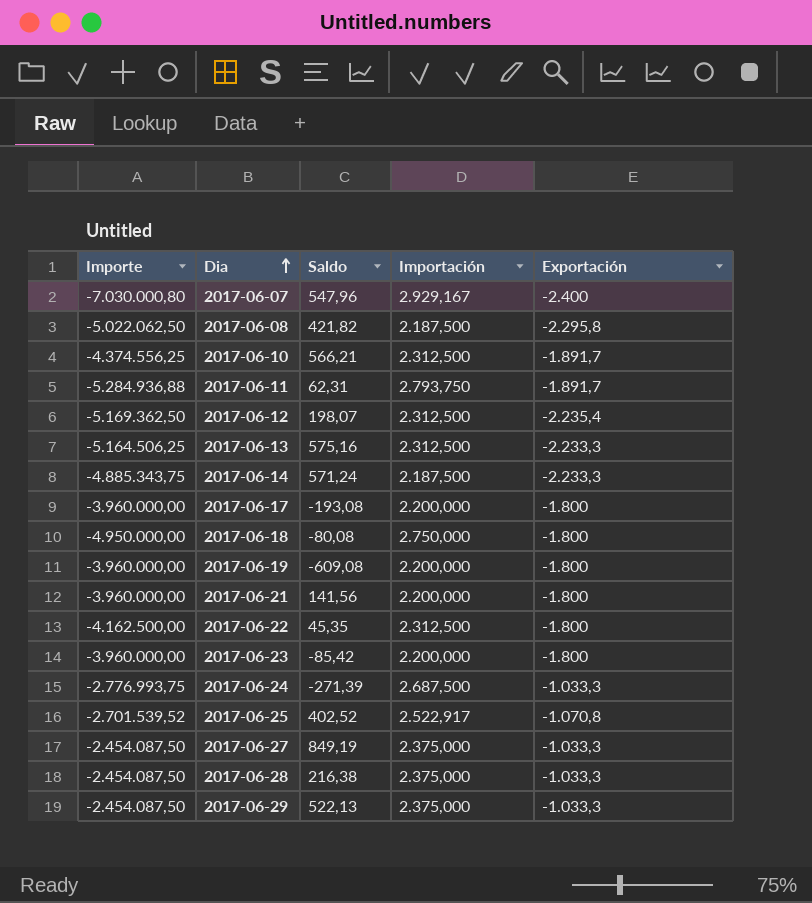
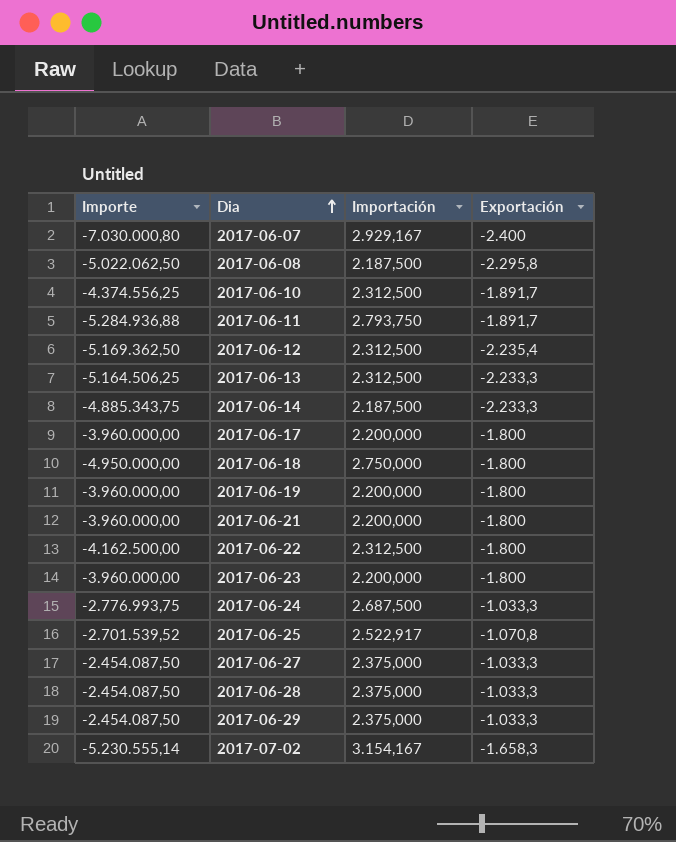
column Saldo | position: 3 -> none
row 2017-07-02: none -> -5.230.555,14 | 3.154,167 | -1.658,3

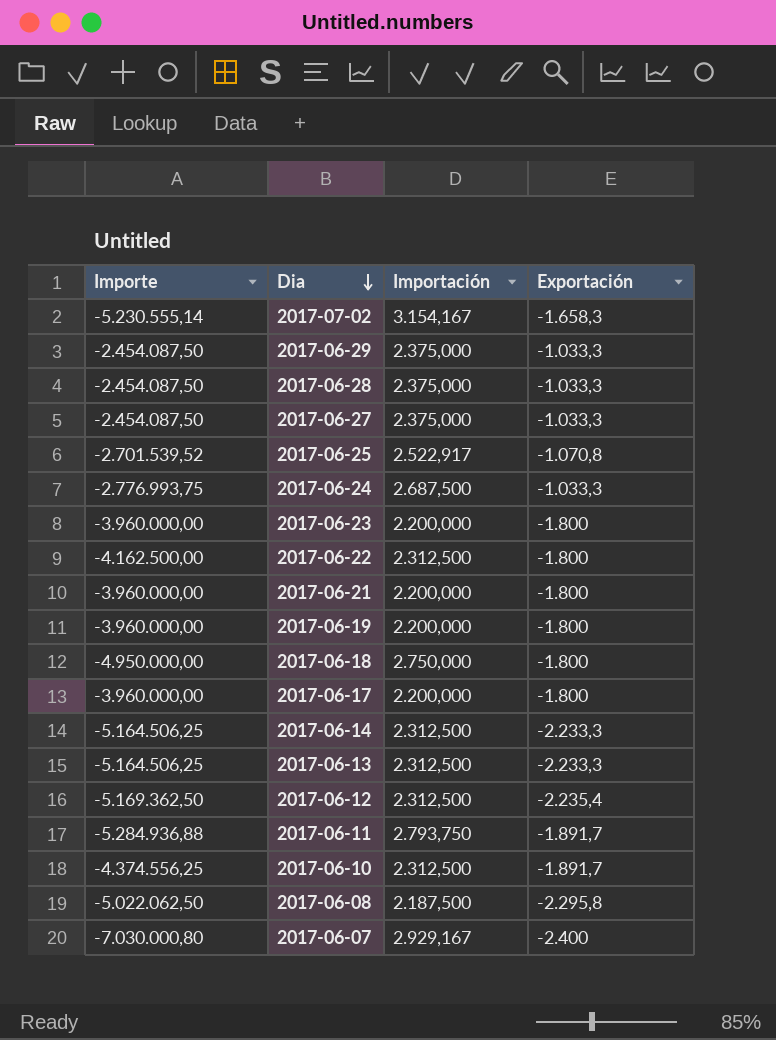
row order: Dia ascending -> Dia descending
2017-06-14 | Importe: -4.885.343,75 -> -5.164.506,25
2017-06-14 | Importación: 2.187,500 -> 2.312,500

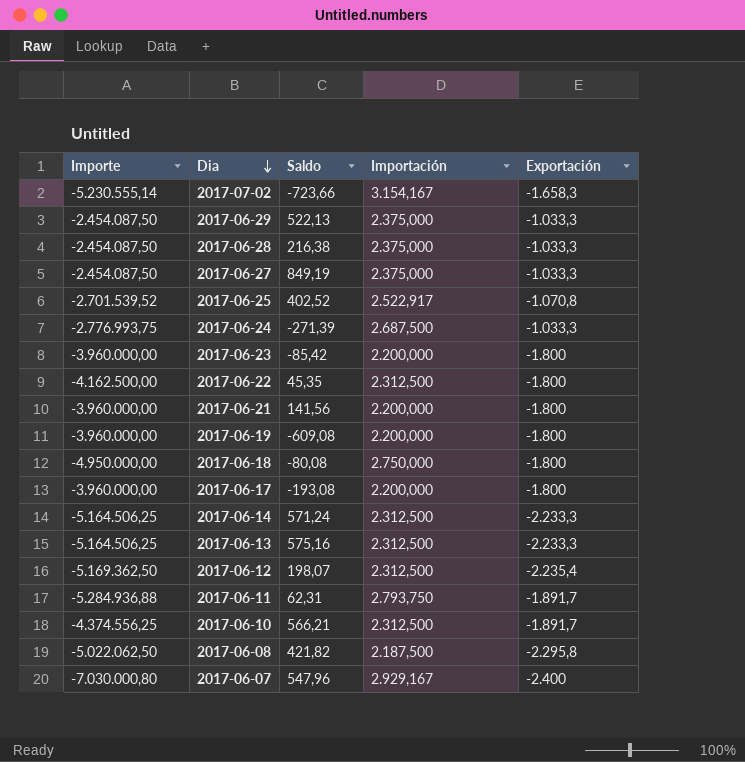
column Saldo | position: none -> 3

